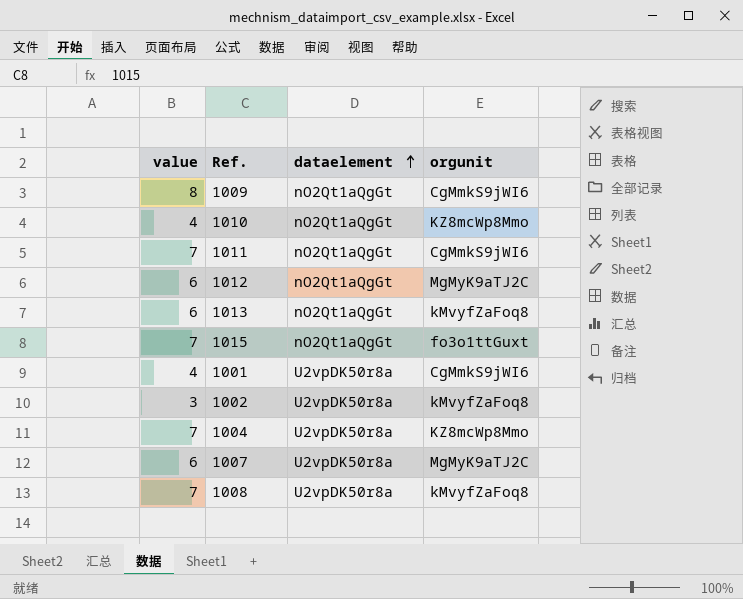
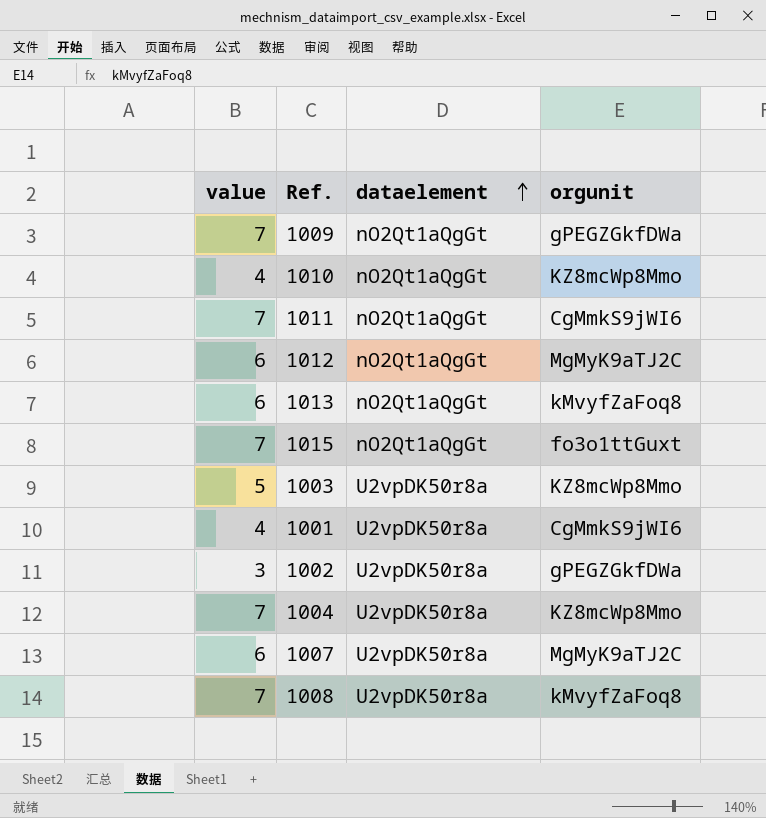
1009 | value: 8 -> 7
1009 | orgunit: CgMmkS9jWI6 -> gPEGZGkfDWa
row 1003: none -> 5 | U2vpDK50r8a | KZ8mcWp8Mmo
1002 | orgunit: kMvyfZaFoq8 -> gPEGZGkfDWa

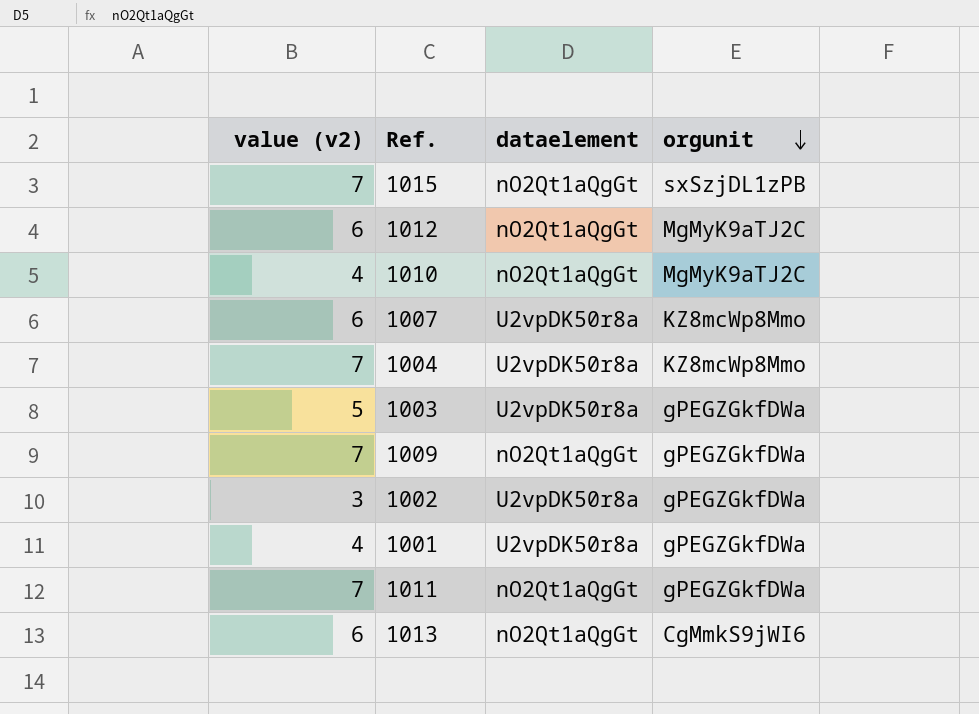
row order: dataelement ascending -> orgunit descending
column name: value -> value (v2)
row 1008: 7 | U2vpDK50r8a | kMvyfZaFoq8 -> none
1015 | orgunit: fo3o1ttGuxt -> sxSzjDL1zPB
1010 | orgunit: KZ8mcWp8Mmo -> MgMyK9aTJ2C
1007 | orgunit: MgMyK9aTJ2C -> KZ8mcWp8Mmo
1003 | orgunit: KZ8mcWp8Mmo -> gPEGZGkfDWa
1001 | orgunit: CgMmkS9jWI6 -> gPEGZGkfDWa
1011 | orgunit: CgMmkS9jWI6 -> gPEGZGkfDWa
1013 | orgunit: kMvyfZaFoq8 -> CgMmkS9jWI6

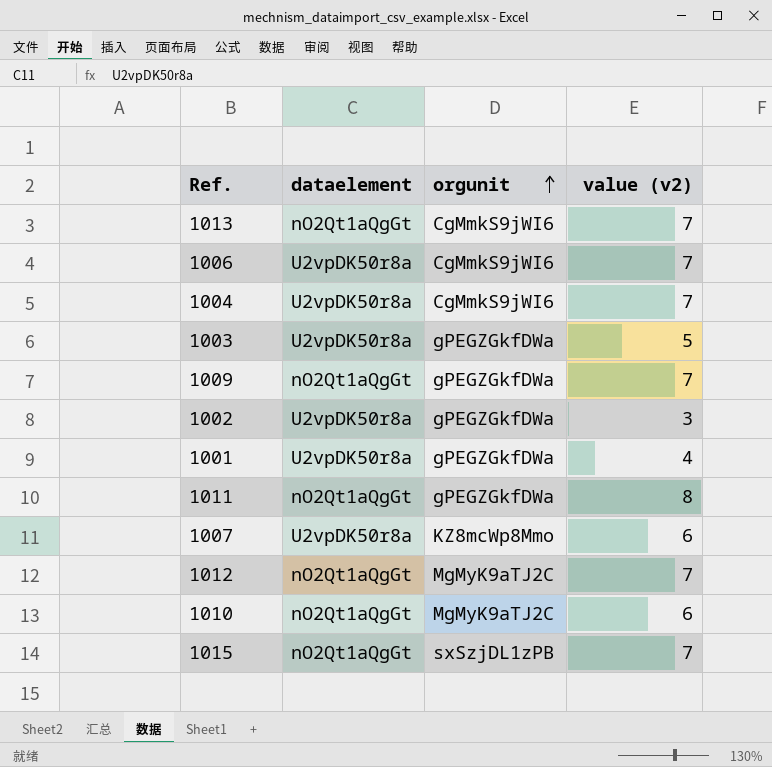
row order: orgunit descending -> orgunit ascending
column value (v2) | position: 1 -> 4
1013 | value (v2): 6 -> 7
row 1006: none -> U2vpDK50r8a | CgMmkS9jWI6 | 7
1004 | orgunit: KZ8mcWp8Mmo -> CgMmkS9jWI6
1011 | value (v2): 7 -> 8
1012 | value (v2): 6 -> 7
1010 | value (v2): 4 -> 6

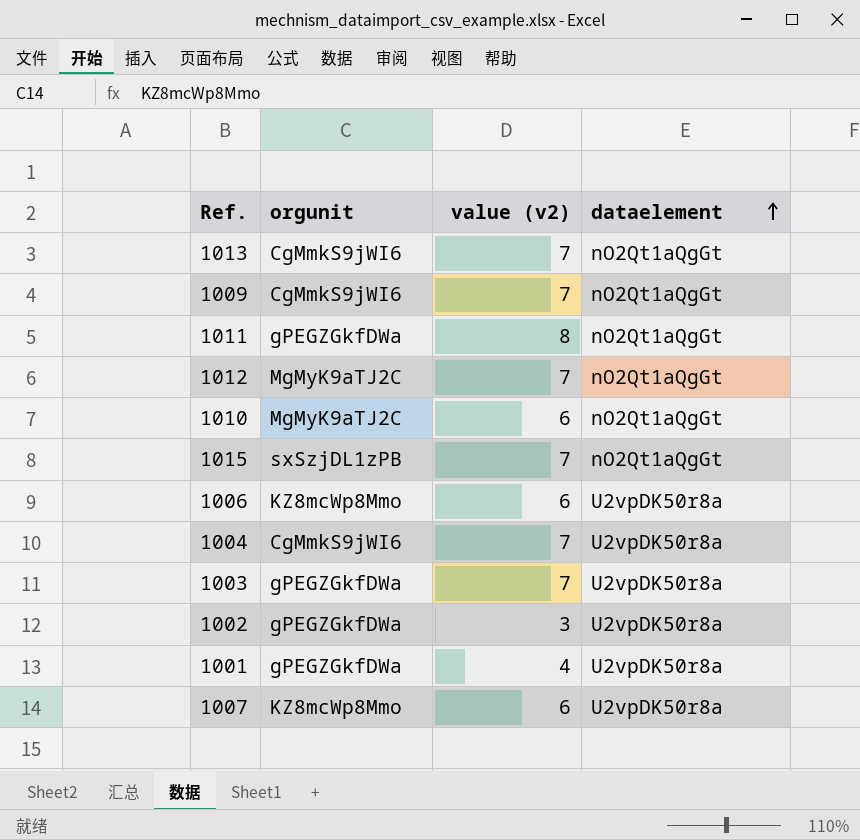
row order: orgunit ascending -> dataelement ascending
column dataelement | position: 2 -> 4
1009 | orgunit: gPEGZGkfDWa -> CgMmkS9jWI6
1006 | orgunit: CgMmkS9jWI6 -> KZ8mcWp8Mmo
1006 | value (v2): 7 -> 6
1003 | value (v2): 5 -> 7

